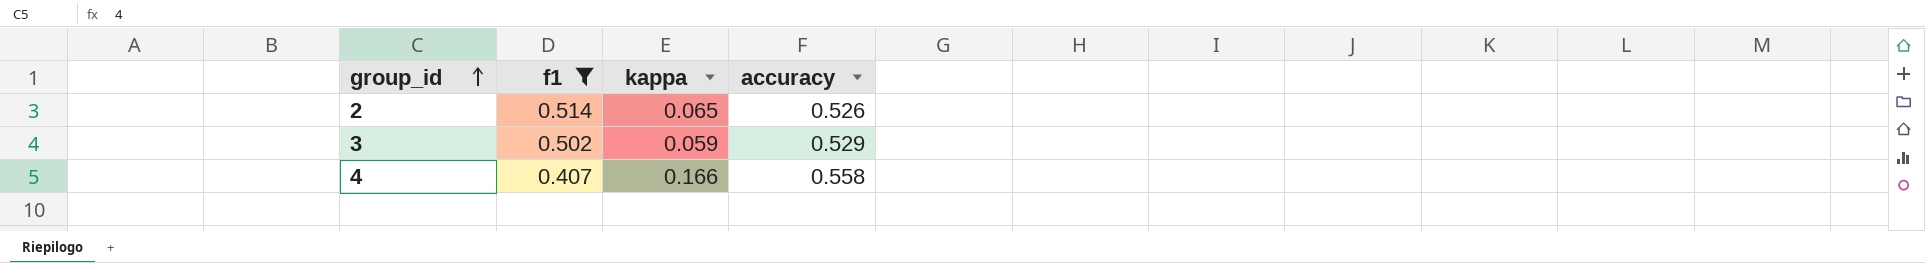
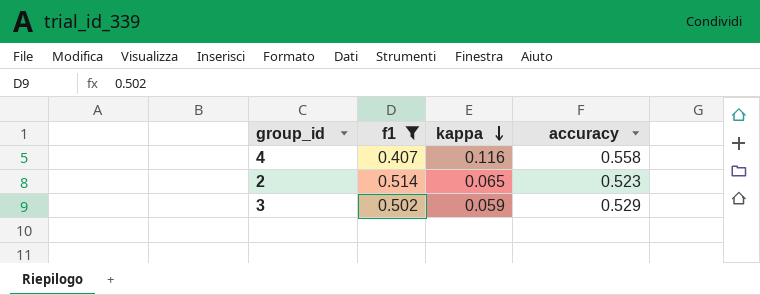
row order: group_id ascending -> kappa descending
4 | kappa: 0.166 -> 0.116
2 | accuracy: 0.526 -> 0.523

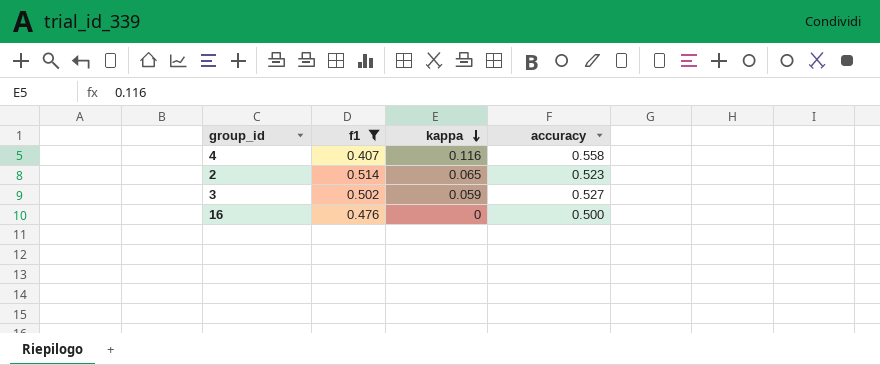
3 | accuracy: 0.529 -> 0.527
row 16: none -> 0.476 | 0 | 0.500

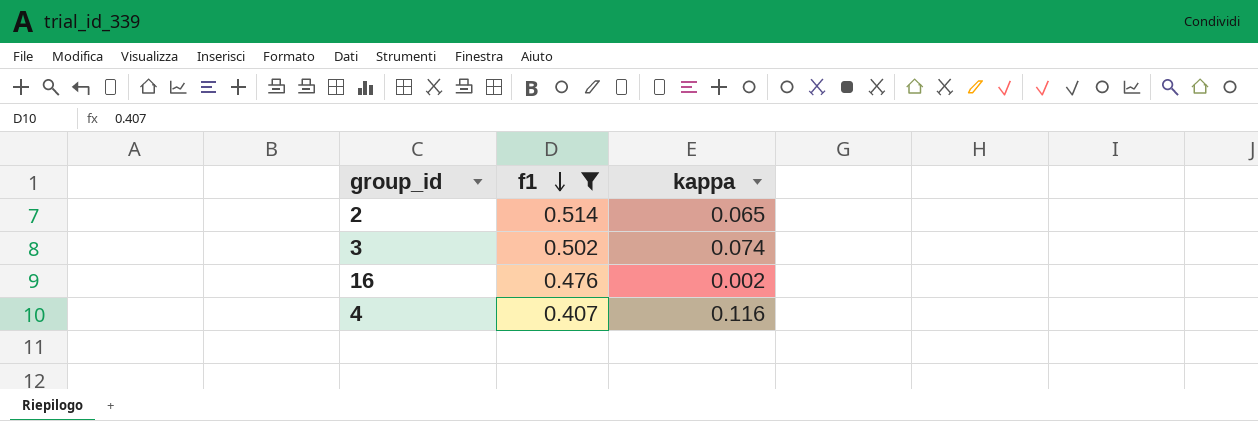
row order: kappa descending -> f1 descending
column accuracy | position: 4 -> none
3 | kappa: 0.059 -> 0.074
16 | kappa: 0 -> 0.002

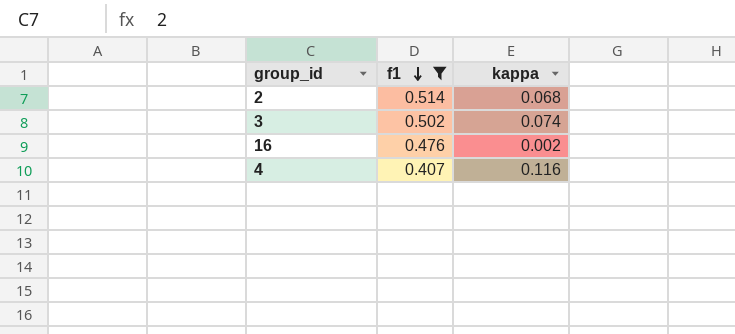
2 | kappa: 0.065 -> 0.068

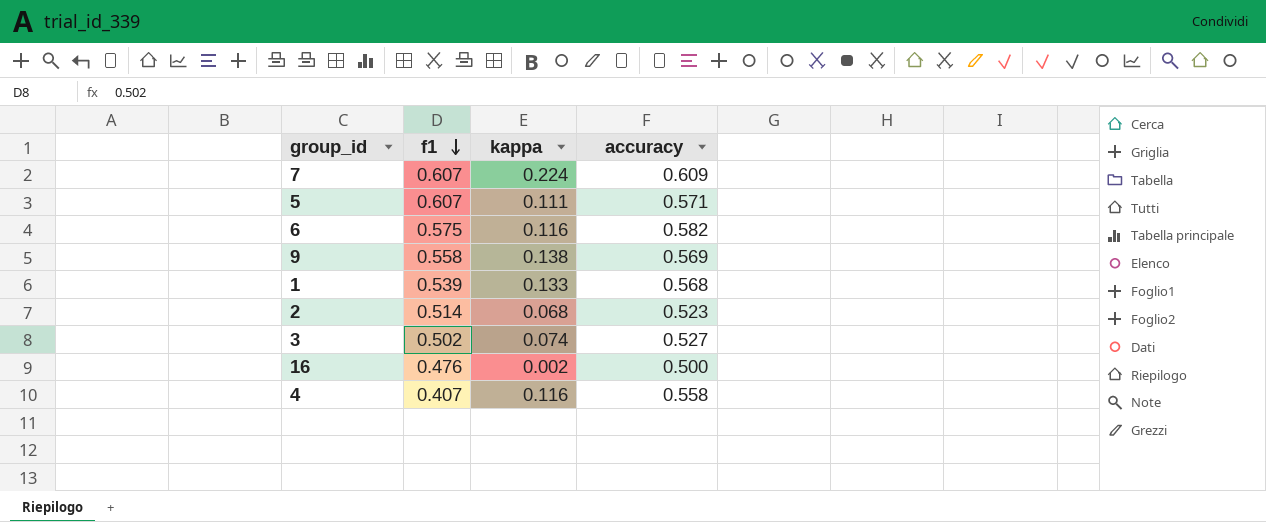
filter: f1 <= 0.514 -> none
column accuracy | position: none -> 4

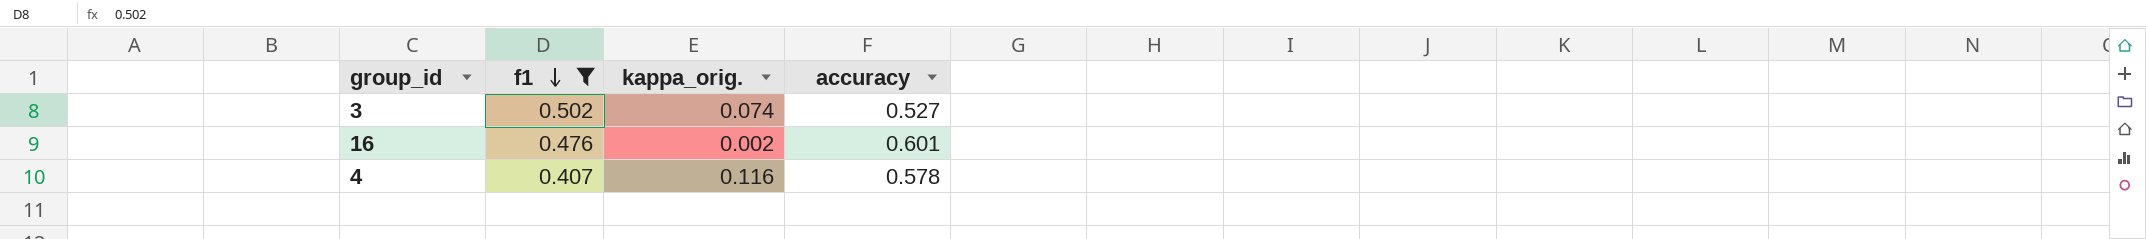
filter: none -> f1 <= 0.502
column name: kappa -> kappa_orig.
16 | accuracy: 0.500 -> 0.601
4 | accuracy: 0.558 -> 0.578

